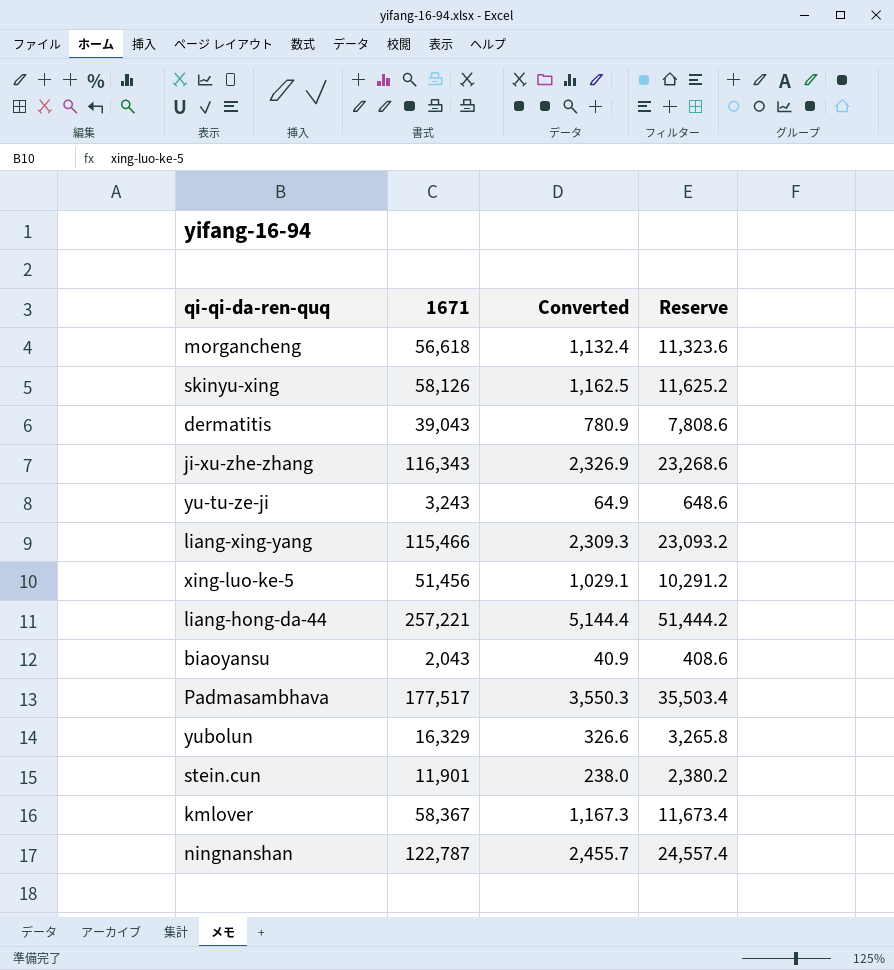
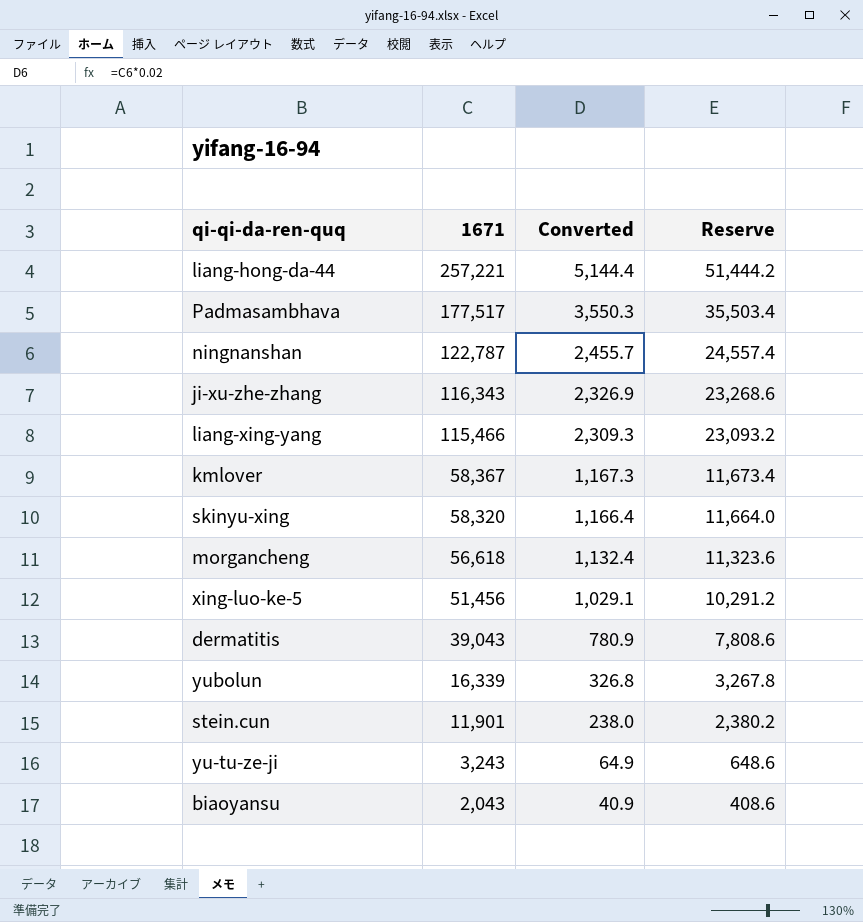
row order: none -> 1671 descending
skinyu-xing | 1671: 58,126 -> 58,320
skinyu-xing | Converted: 1,162.5 -> 1,166.4
skinyu-xing | Reserve: 11,625.2 -> 11,664.0
yubolun | 1671: 16,329 -> 16,339
yubolun | Converted: 326.6 -> 326.8
yubolun | Reserve: 3,265.8 -> 3,267.8

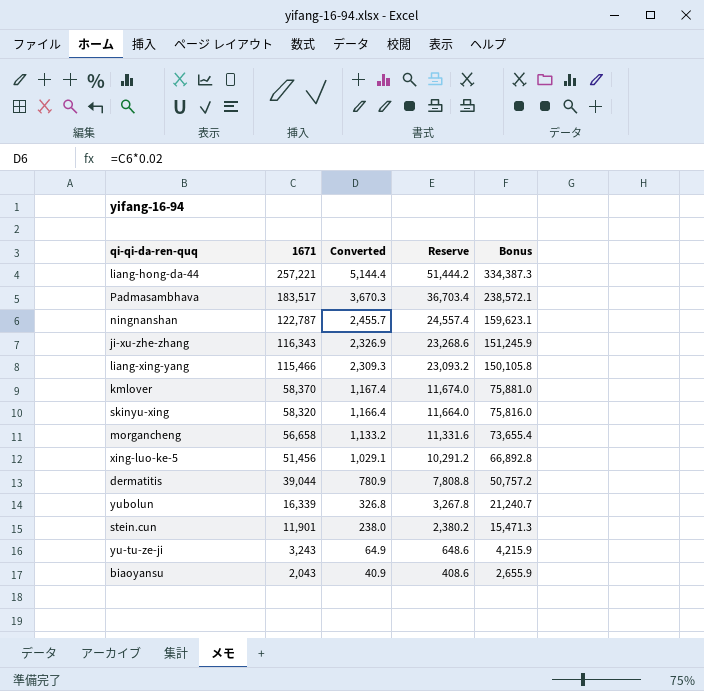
column Bonus | formula: none -> [1671] * 1.3
Padmasambhava | 1671: 177,517 -> 183,517
Padmasambhava | Converted: 3,550.3 -> 3,670.3
Padmasambhava | Reserve: 35,503.4 -> 36,703.4
kmlover | 1671: 58,367 -> 58,370
kmlover | Converted: 1,167.3 -> 1,167.4
kmlover | Reserve: 11,673.4 -> 11,674.0
morgancheng | 1671: 56,618 -> 56,658
morgancheng | Converted: 1,132.4 -> 1,133.2
morgancheng | Reserve: 11,323.6 -> 11,331.6
dermatitis | 1671: 39,043 -> 39,044
dermatitis | Reserve: 7,808.6 -> 7,808.8

